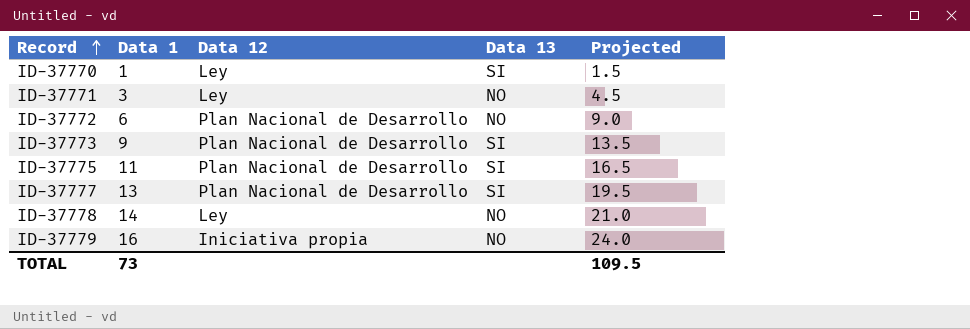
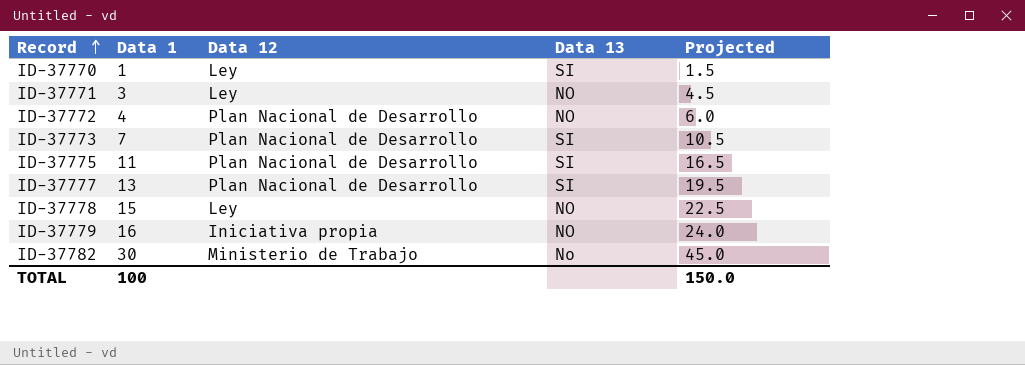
ID-37772 | Data 1: 6 -> 4
ID-37772 | Projected: 9.0 -> 6.0
ID-37773 | Data 1: 9 -> 7
ID-37773 | Projected: 13.5 -> 10.5
ID-37778 | Data 1: 14 -> 15
ID-37778 | Projected: 21.0 -> 22.5
row ID-37782: none -> 30 | Ministerio de Trabajo | No | 45.0
TOTAL | Data 1: 73 -> 100
TOTAL | Projected: 109.5 -> 150.0

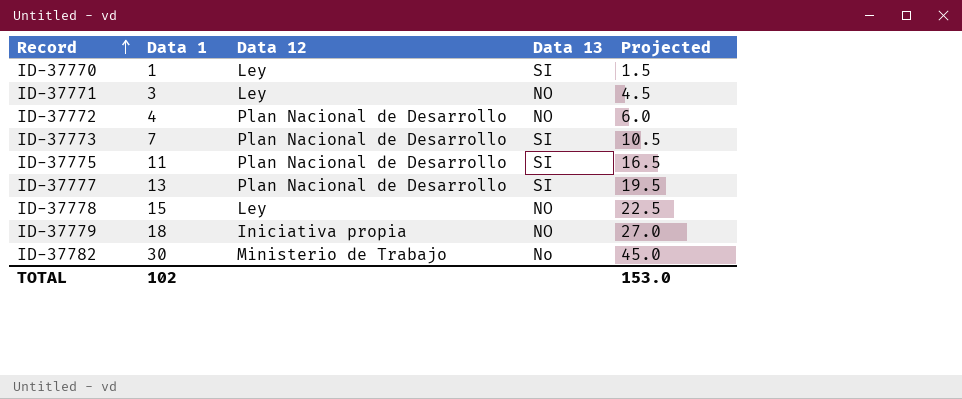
ID-37779 | Data 1: 16 -> 18
ID-37779 | Projected: 24.0 -> 27.0
TOTAL | Data 1: 100 -> 102
TOTAL | Projected: 150.0 -> 153.0

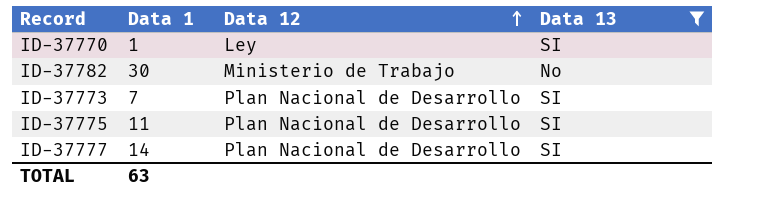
filter: none -> Data 13 != NO
row order: Record ascending -> Data 12 ascending
column Projected | formula: [Data 1] * 1.5 -> none
ID-37777 | Data 1: 13 -> 14
TOTAL | Data 1: 102 -> 63

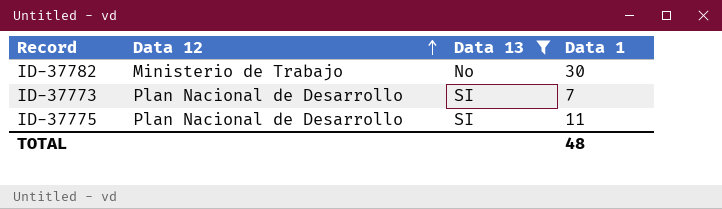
column Data 1 | position: 2 -> 4
row ID-37770: 1 | Ley | SI -> none
row ID-37777: 14 | Plan Nacional de Desarrollo | SI -> none
TOTAL | Data 1: 63 -> 48

